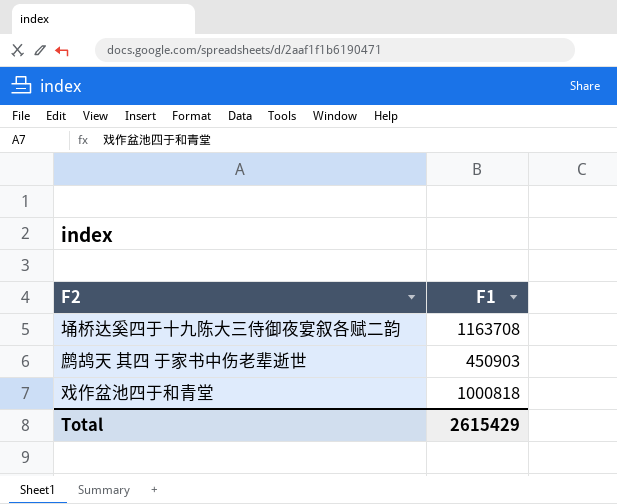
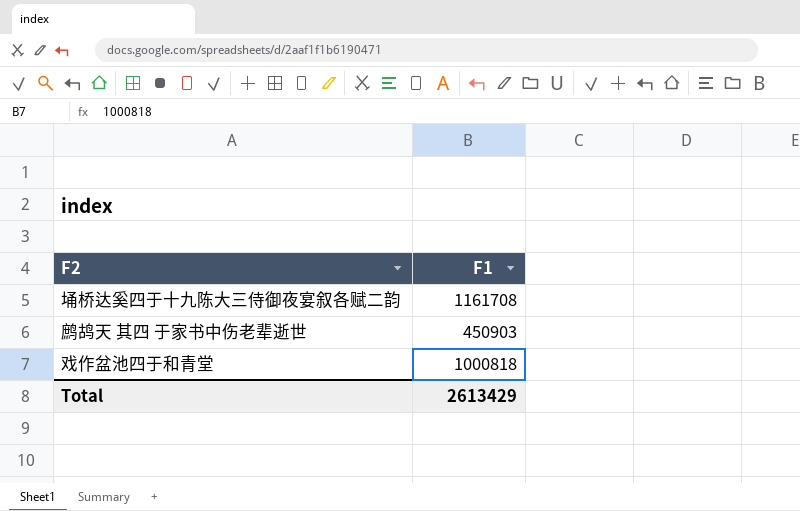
埇桥达奚四于十九陈大三侍御夜宴叙各赋二韵 | F1: 1163708 -> 1161708
Total | F1: 2615429 -> 2613429

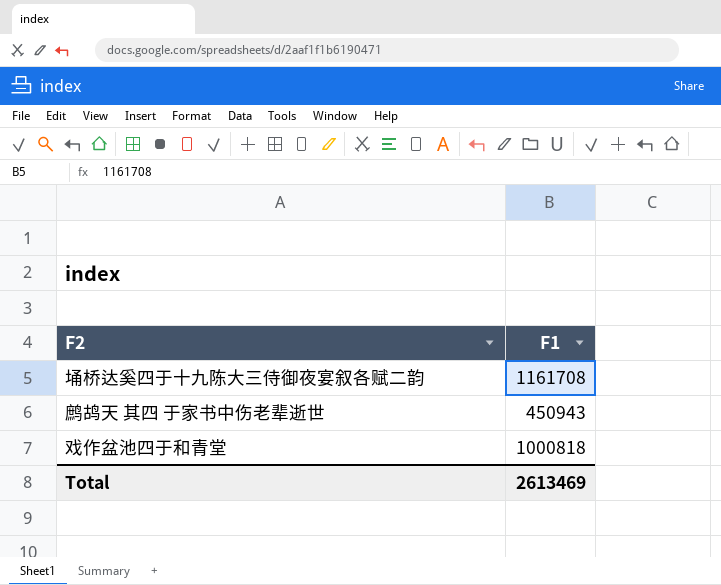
鹧鸪天 其四 于家书中伤老辈逝世 | F1: 450903 -> 450943
Total | F1: 2613429 -> 2613469

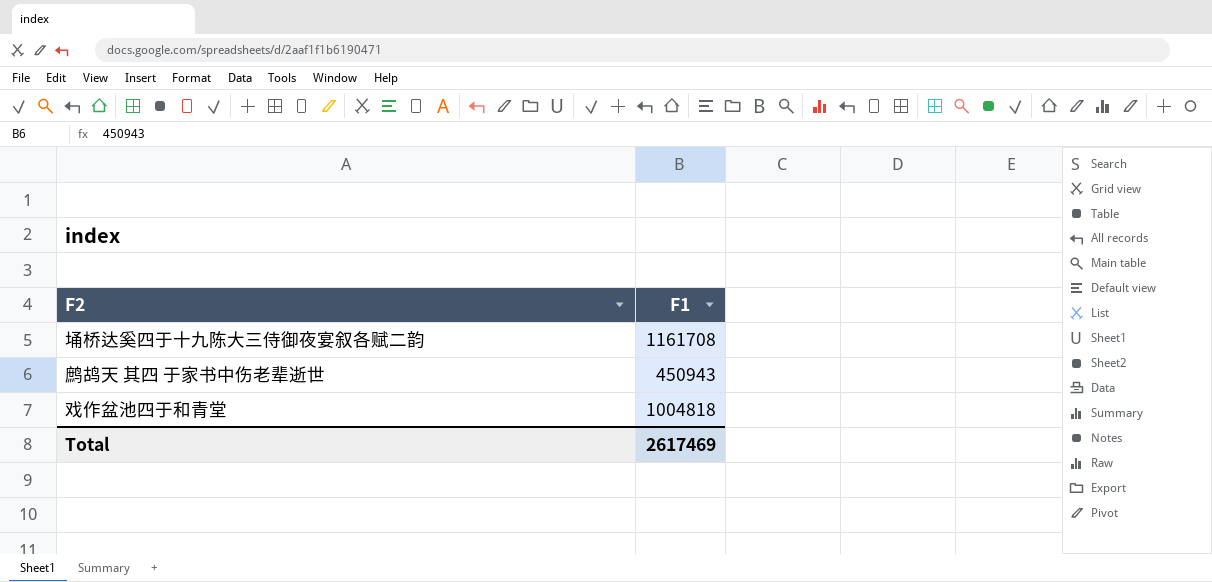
戏作盆池四于和青堂 | F1: 1000818 -> 1004818
Total | F1: 2613469 -> 2617469

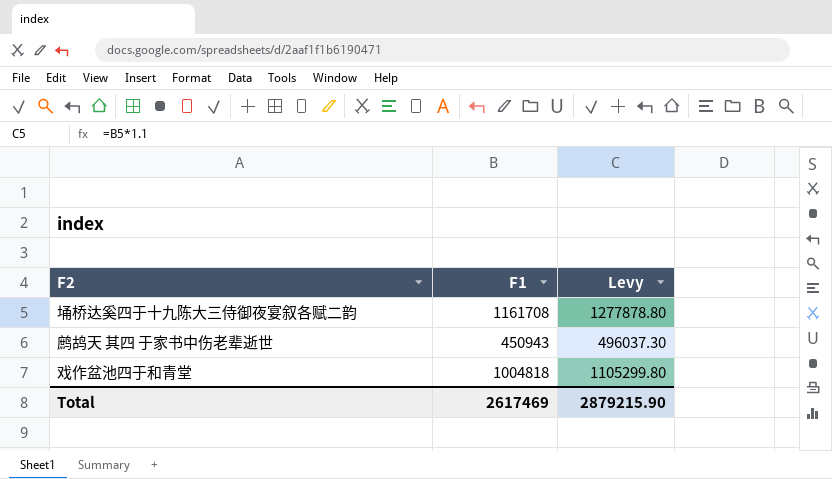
column Levy | formula: none -> [F1] * 1.1

